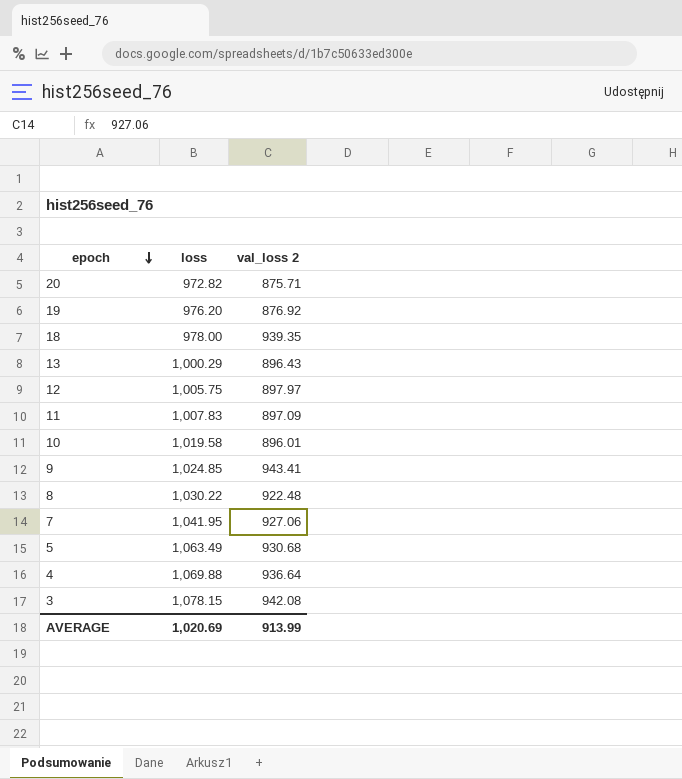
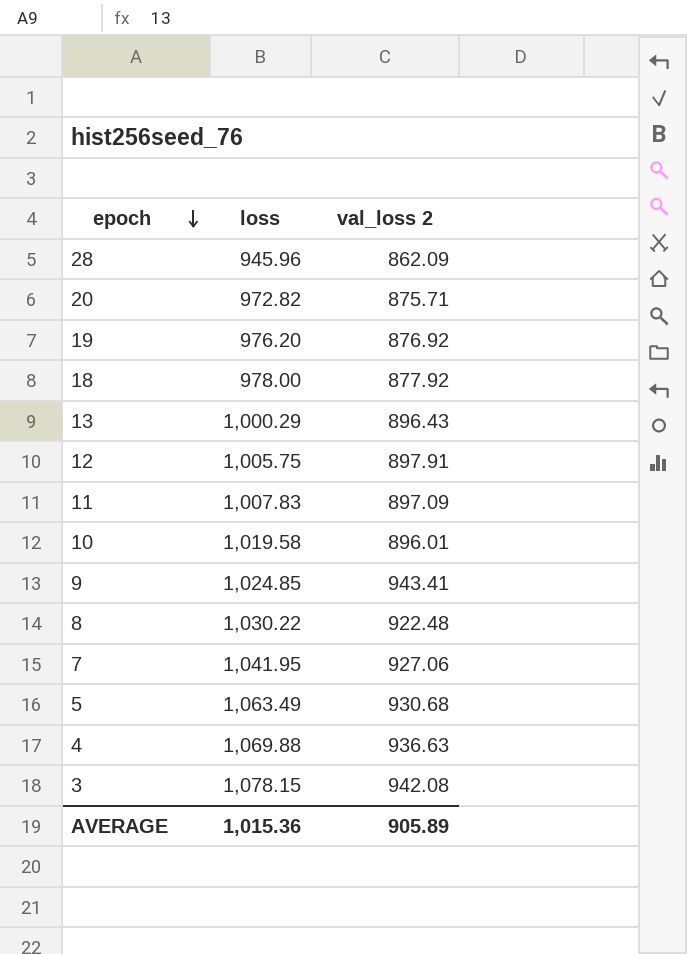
row 28: none -> 945.96 | 862.09
18 | val_loss 2: 939.35 -> 877.92
12 | val_loss 2: 897.97 -> 897.91
4 | val_loss 2: 936.64 -> 936.63
AVERAGE | loss: 1,020.69 -> 1,015.36
AVERAGE | val_loss 2: 913.99 -> 905.89

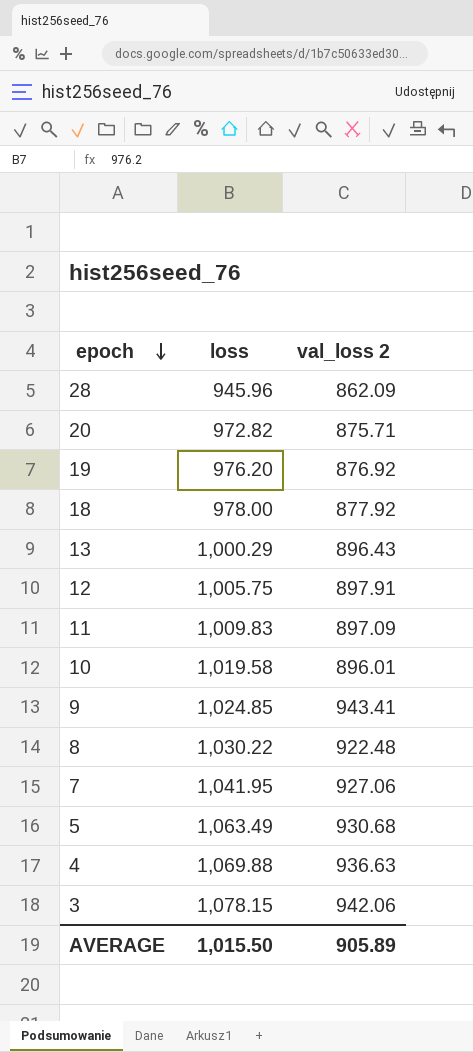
11 | loss: 1,007.83 -> 1,009.83
3 | val_loss 2: 942.08 -> 942.06
AVERAGE | loss: 1,015.36 -> 1,015.50

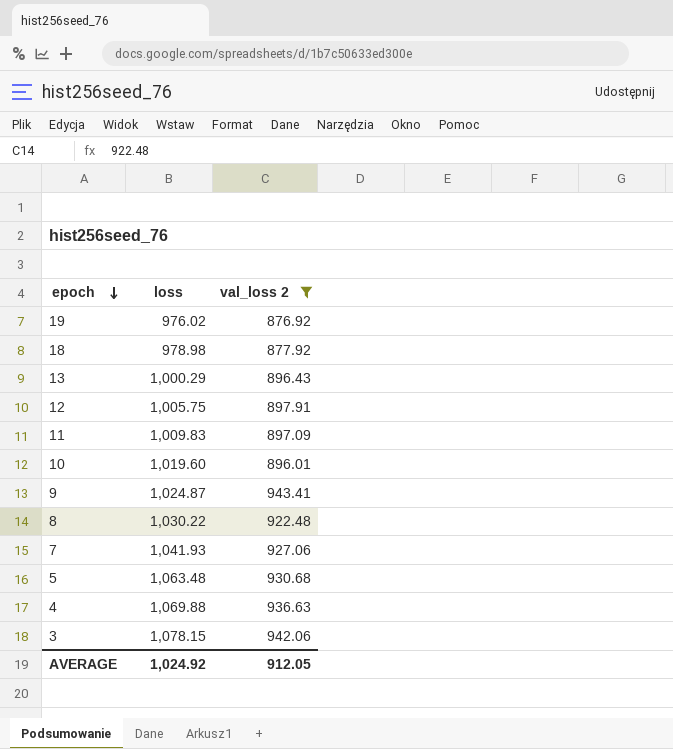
filter: none -> val_loss 2 >= 876.92
19 | loss: 976.20 -> 976.02
18 | loss: 978.00 -> 978.98
10 | loss: 1,019.58 -> 1,019.60
9 | loss: 1,024.85 -> 1,024.87
7 | loss: 1,041.95 -> 1,041.93
5 | loss: 1,063.49 -> 1,063.48
AVERAGE | loss: 1,015.50 -> 1,024.92
AVERAGE | val_loss 2: 905.89 -> 912.05

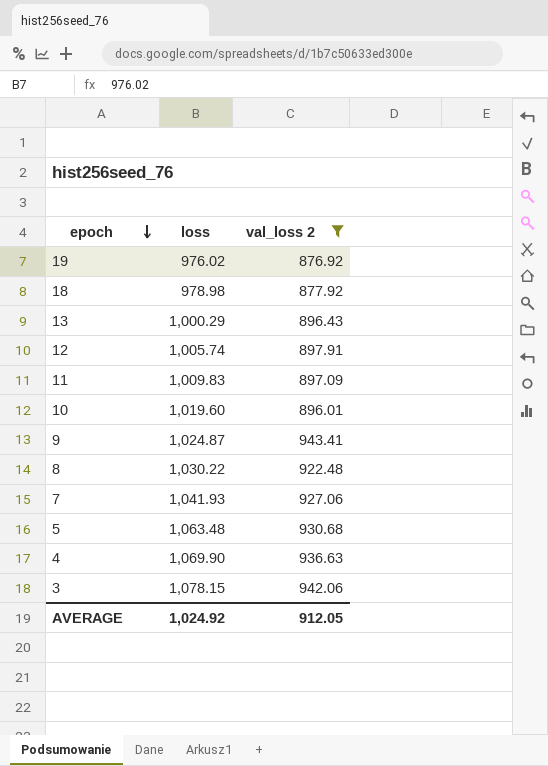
12 | loss: 1,005.75 -> 1,005.74
4 | loss: 1,069.88 -> 1,069.90

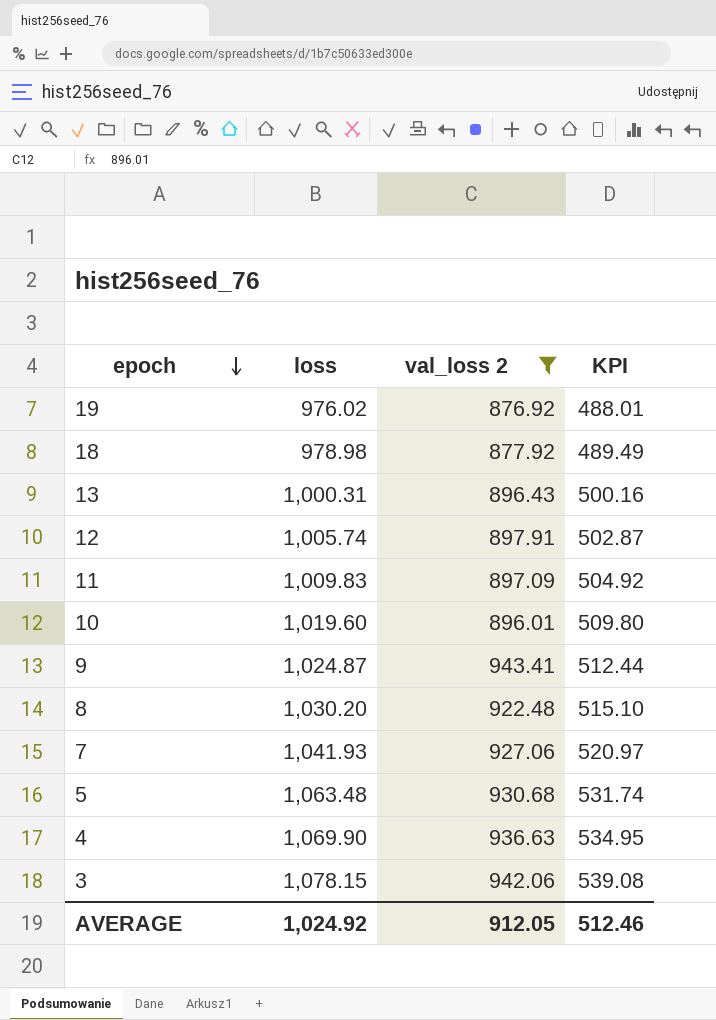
column KPI | formula: none -> [loss] * 0.5
13 | loss: 1,000.29 -> 1,000.31
8 | loss: 1,030.22 -> 1,030.20

